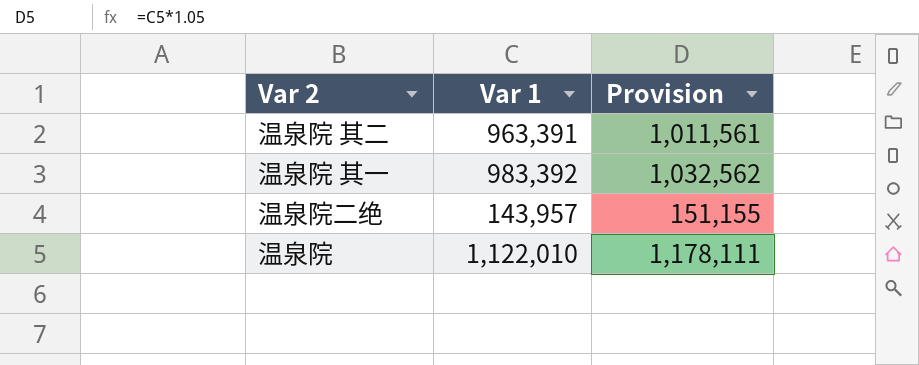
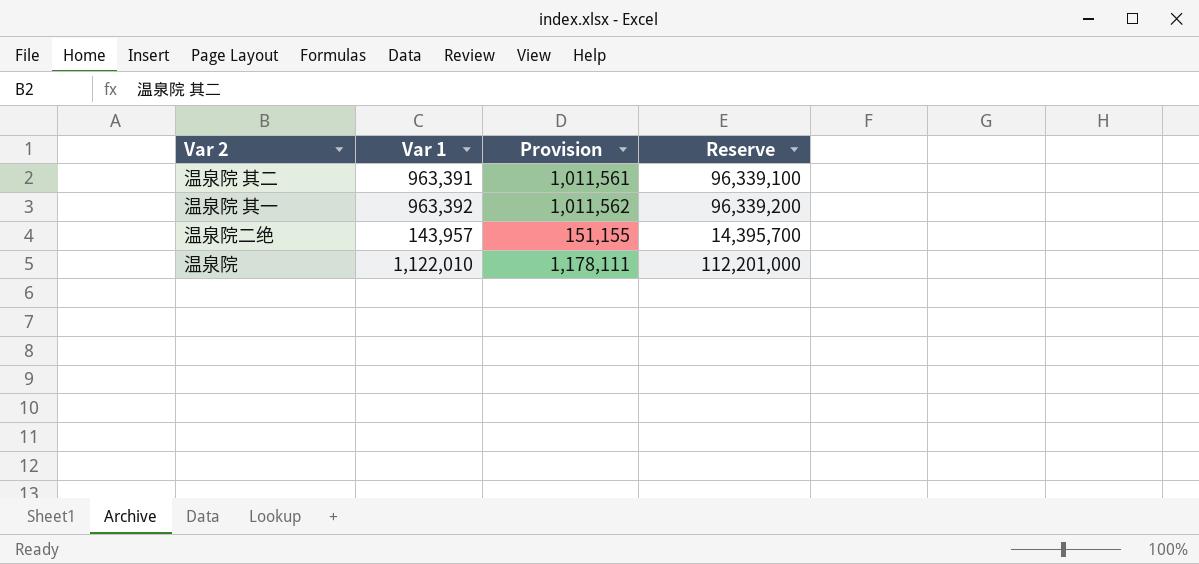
column Reserve | formula: none -> [Var 1] * 100
温泉院 其一 | Var 1: 983,392 -> 963,392
温泉院 其一 | Provision: 1,032,562 -> 1,011,562

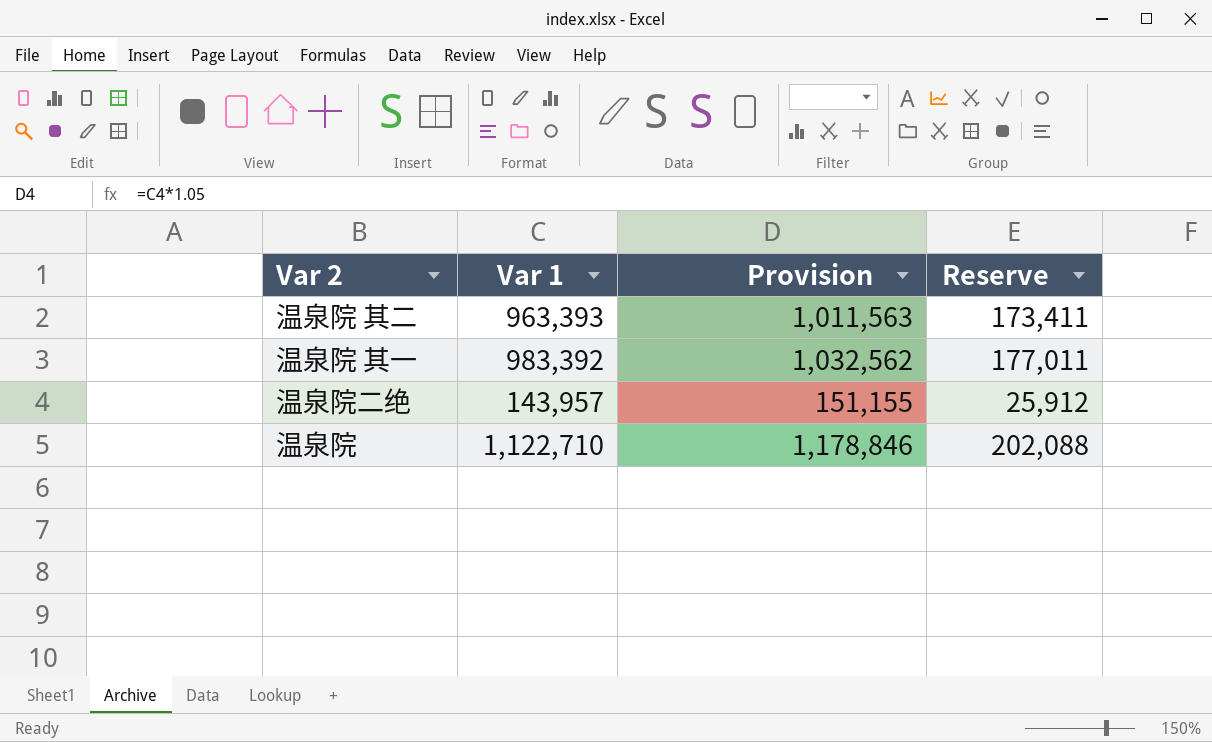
column Reserve | formula: [Var 1] * 100 -> [Var 1] * 0.18
温泉院 其二 | Var 1: 963,391 -> 963,393
温泉院 其二 | Provision: 1,011,561 -> 1,011,563
温泉院 其一 | Var 1: 963,392 -> 983,392
温泉院 其一 | Provision: 1,011,562 -> 1,032,562
温泉院 | Var 1: 1,122,010 -> 1,122,710
温泉院 | Provision: 1,178,111 -> 1,178,846

